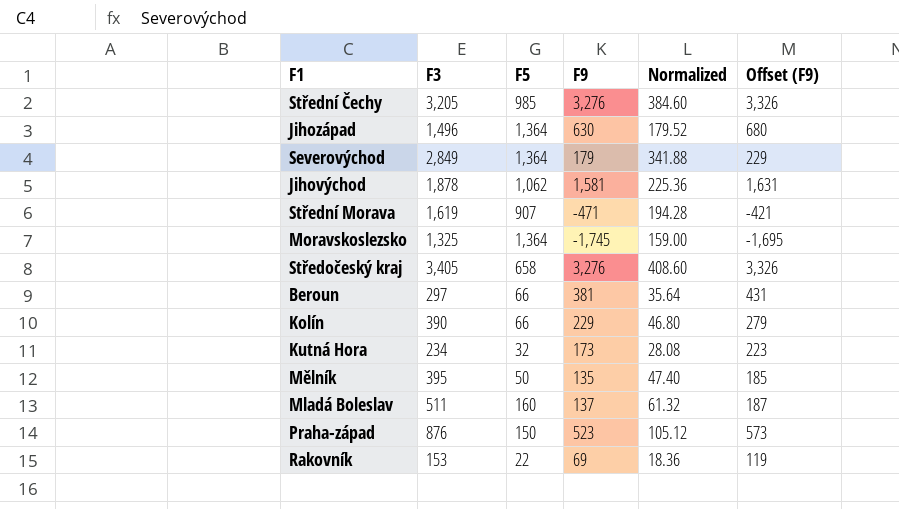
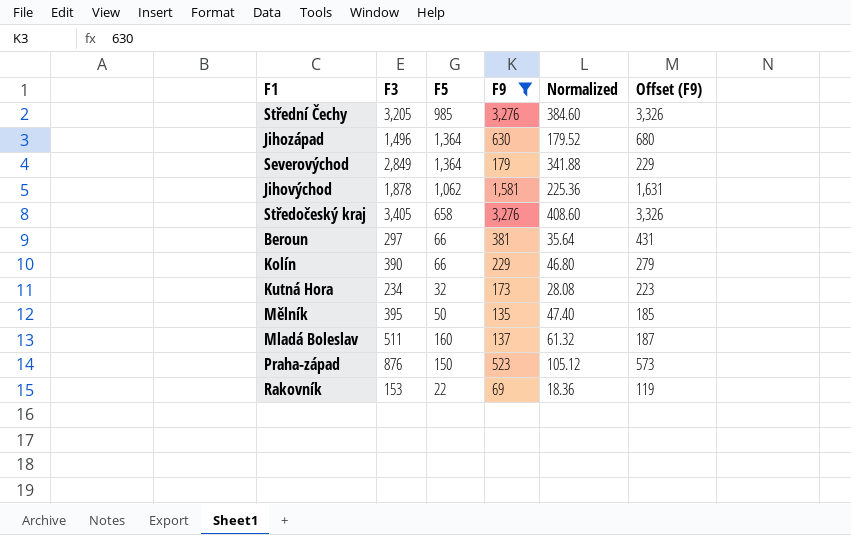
filter: none -> F9 >= 69

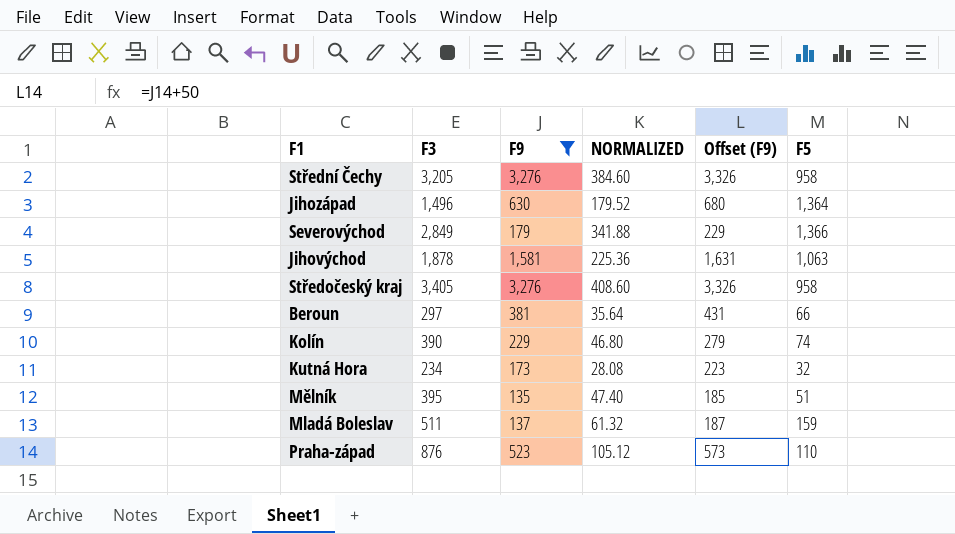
column name: Normalized -> NORMALIZED
column F5 | position: 3 -> 6
row Rakovník: 153 | 22 | 69 | 18.36 | 119 -> none
Střední Čechy | F5: 985 -> 958
Severovýchod | F5: 1,364 -> 1,366
Jihovýchod | F5: 1,062 -> 1,063
Středočeský kraj | F5: 658 -> 958
Kolín | F5: 66 -> 74
Mělník | F5: 50 -> 51
Mladá Boleslav | F5: 160 -> 159
Praha-západ | F5: 150 -> 110

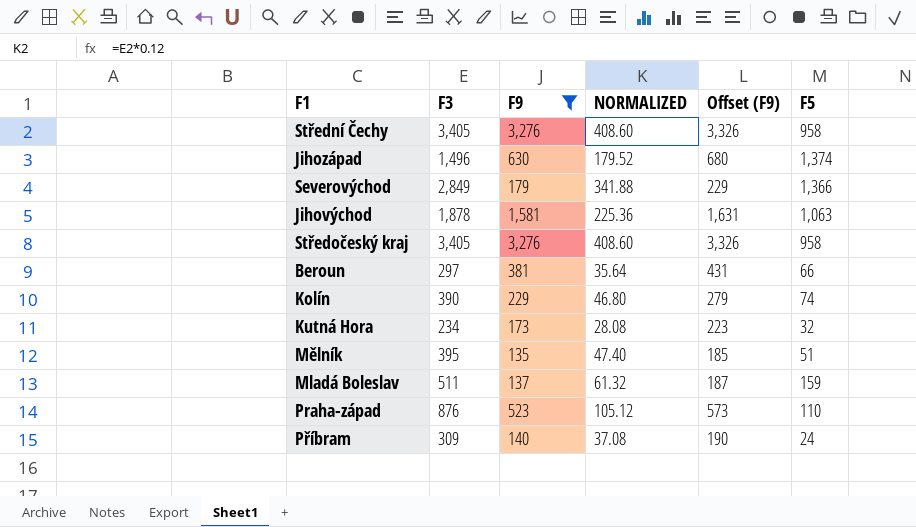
Střední Čechy | F3: 3,205 -> 3,405
Střední Čechy | NORMALIZED: 384.60 -> 408.60
Jihozápad | F5: 1,364 -> 1,374
row Příbram: none -> 309 | 140 | 37.08 | 190 | 24

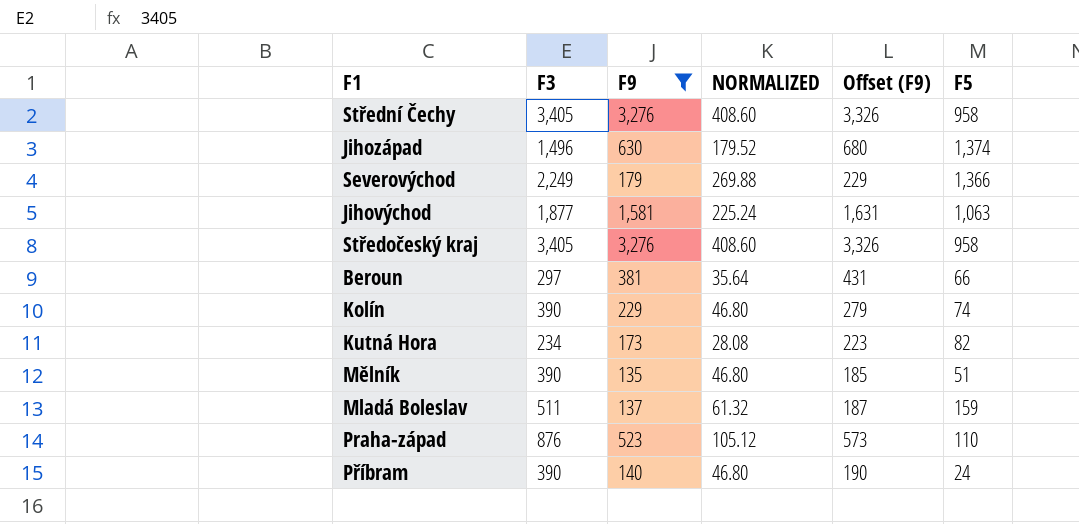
Severovýchod | F3: 2,849 -> 2,249
Severovýchod | NORMALIZED: 341.88 -> 269.88
Jihovýchod | F3: 1,878 -> 1,877
Jihovýchod | NORMALIZED: 225.36 -> 225.24
Kutná Hora | F5: 32 -> 82
Mělník | F3: 395 -> 390
Mělník | NORMALIZED: 47.40 -> 46.80
Příbram | F3: 309 -> 390
Příbram | NORMALIZED: 37.08 -> 46.80

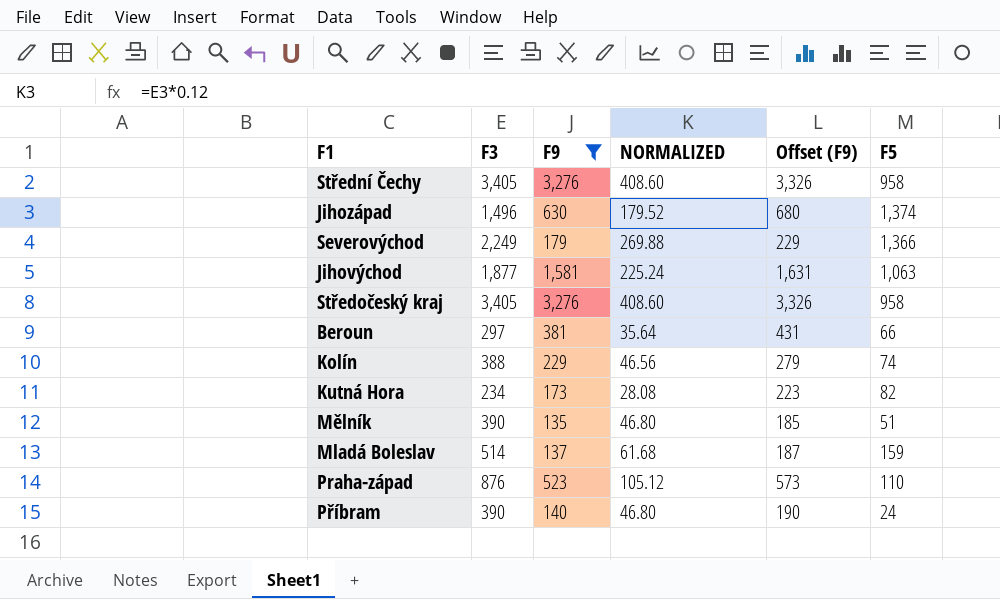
Kolín | F3: 390 -> 388
Kolín | NORMALIZED: 46.80 -> 46.56
Mladá Boleslav | F3: 511 -> 514
Mladá Boleslav | NORMALIZED: 61.32 -> 61.68

